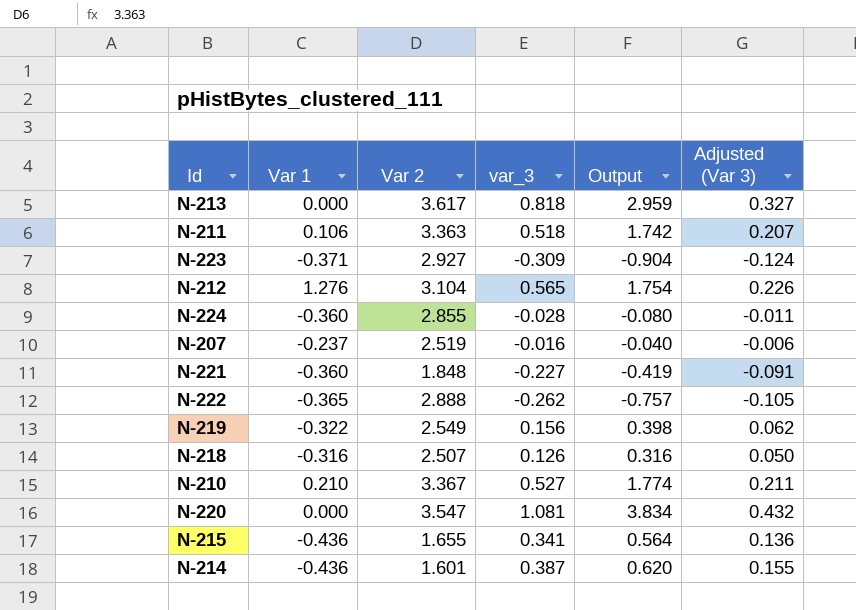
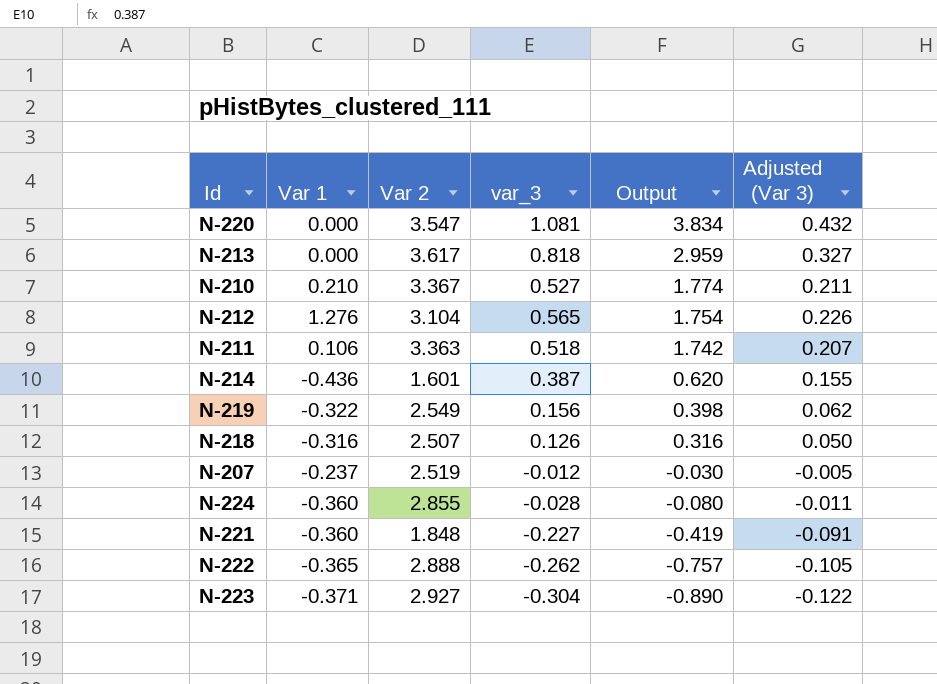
row order: none -> Output descending
row N-215: -0.436 | 1.655 | 0.341 | 0.564 | 0.136 -> none
N-207 | var_3: -0.016 -> -0.012
N-207 | Output: -0.040 -> -0.030
N-207 | Adjusted (Var 3): -0.006 -> -0.005
N-223 | var_3: -0.309 -> -0.304
N-223 | Output: -0.904 -> -0.890
N-223 | Adjusted (Var 3): -0.124 -> -0.122

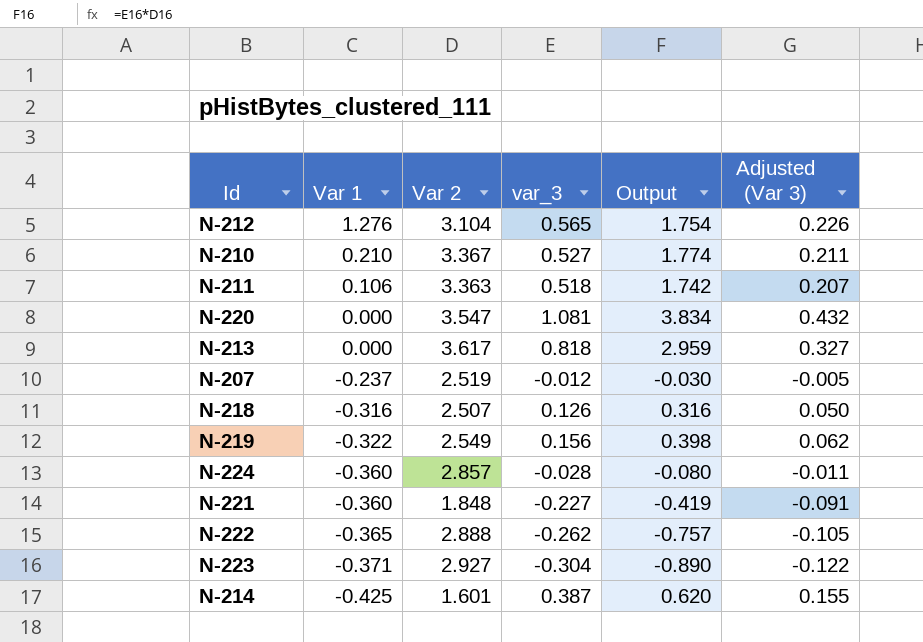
row order: Output descending -> Var 1 descending
N-224 | Var 2: 2.855 -> 2.857
N-214 | Var 1: -0.436 -> -0.425

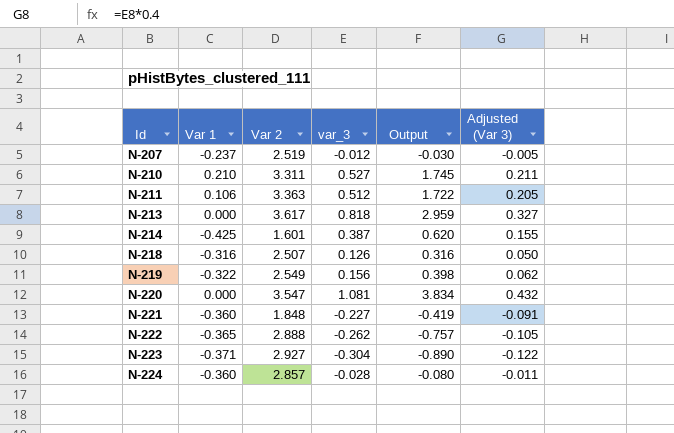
row order: Var 1 descending -> Id ascending
row N-212: 1.276 | 3.104 | 0.565 | 1.754 | 0.226 -> none
N-210 | Var 2: 3.367 -> 3.311
N-210 | Output: 1.774 -> 1.745
N-211 | var_3: 0.518 -> 0.512
N-211 | Output: 1.742 -> 1.722
N-211 | Adjusted (Var 3): 0.207 -> 0.205

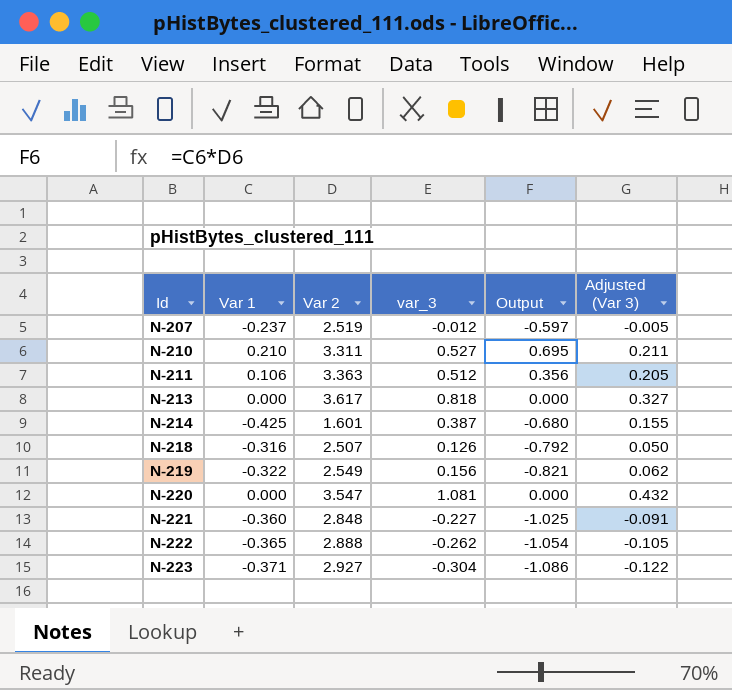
column Output | formula: [Var 2] * [var_3] -> [Var 1] * [Var 2]
row N-224: -0.360 | 2.857 | -0.028 | -0.080 | -0.011 -> none
N-221 | Var 2: 1.848 -> 2.848

